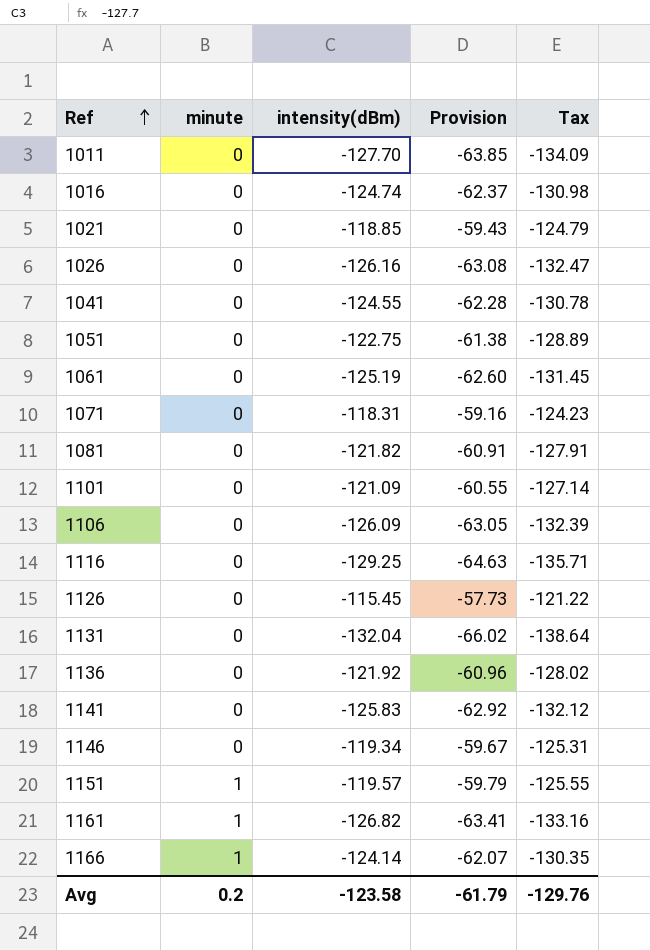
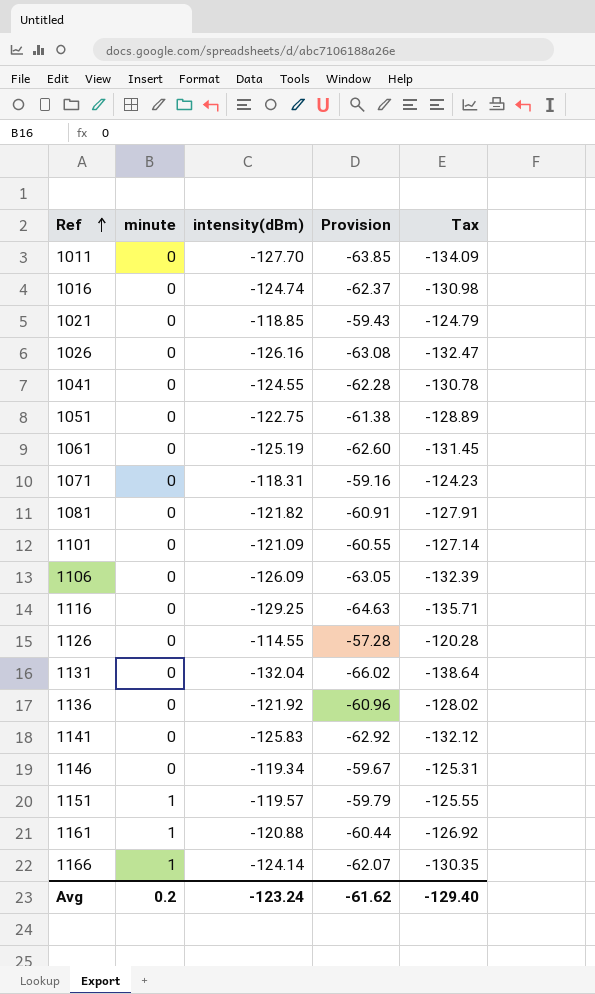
1126 | intensity(dBm): -115.45 -> -114.55
1126 | Provision: -57.73 -> -57.28
1126 | Tax: -121.22 -> -120.28
1161 | intensity(dBm): -126.82 -> -120.88
1161 | Provision: -63.41 -> -60.44
1161 | Tax: -133.16 -> -126.92
Avg | intensity(dBm): -123.58 -> -123.24
Avg | Provision: -61.79 -> -61.62
Avg | Tax: -129.76 -> -129.40

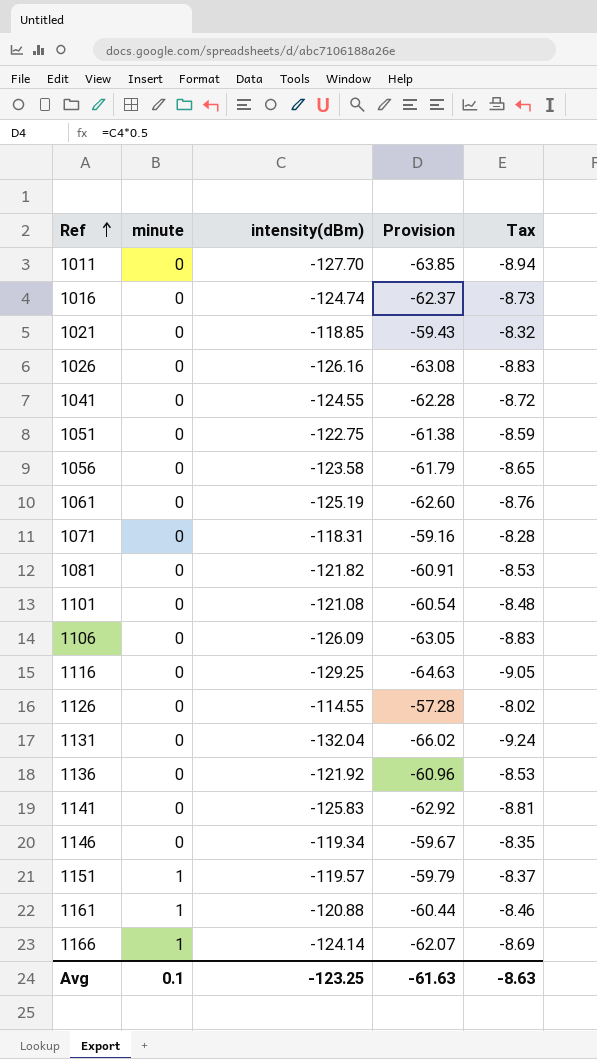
column Tax | formula: [intensity(dBm)] * 1.05 -> [intensity(dBm)] * 0.07
row 1056: none -> 0 | -123.58 | -61.79 | -8.65
1101 | intensity(dBm): -121.09 -> -121.08
1101 | Provision: -60.55 -> -60.54
Avg | minute: 0.2 -> 0.1
Avg | intensity(dBm): -123.24 -> -123.25
Avg | Provision: -61.62 -> -61.63
Avg | Tax: -129.40 -> -8.63

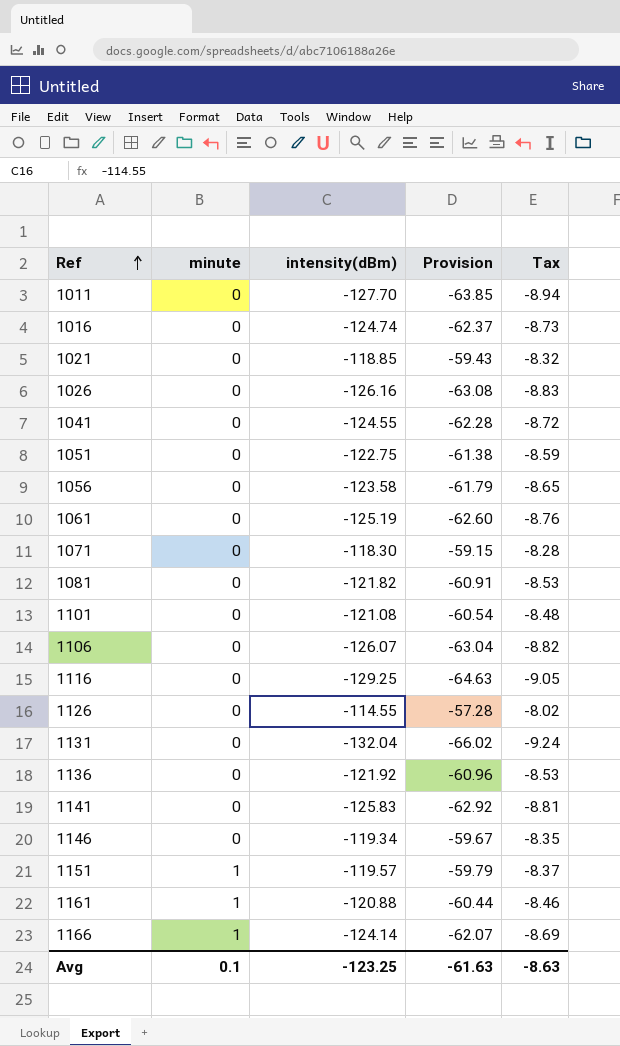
1071 | intensity(dBm): -118.31 -> -118.30
1071 | Provision: -59.16 -> -59.15
1106 | intensity(dBm): -126.09 -> -126.07
1106 | Provision: -63.05 -> -63.04
1106 | Tax: -8.83 -> -8.82

